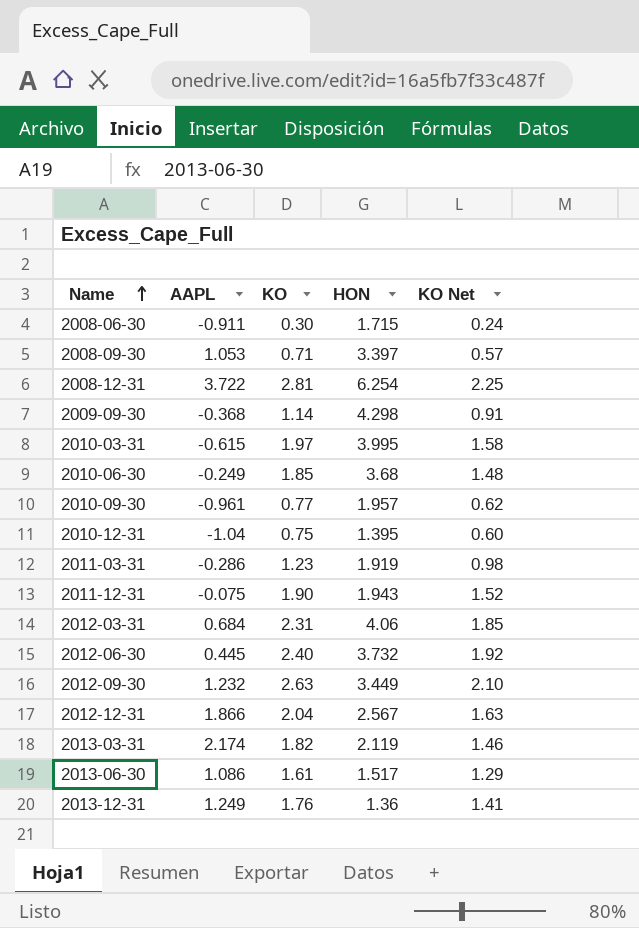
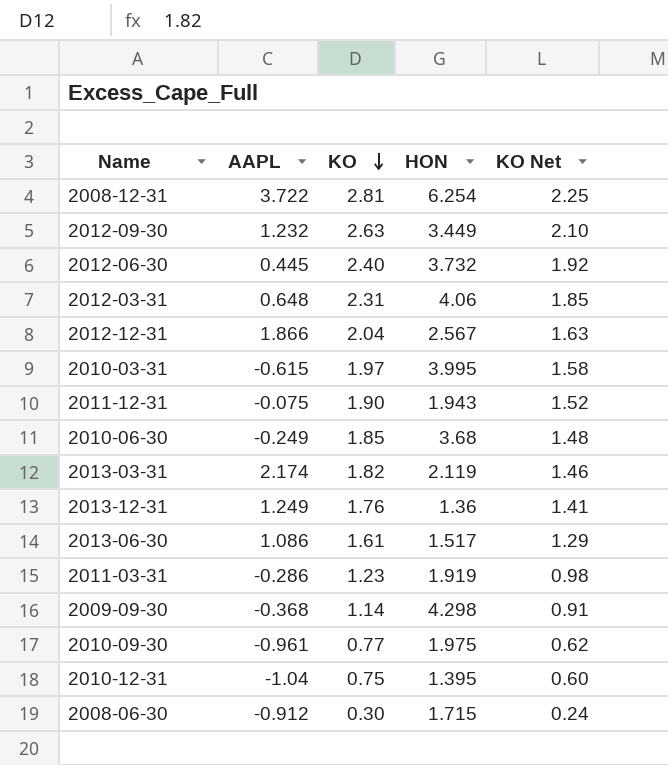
row order: Name ascending -> KO descending
row 2008-09-30: 1.053 | 0.71 | 3.397 | 0.57 -> none
2012-03-31 | AAPL: 0.684 -> 0.648
2010-09-30 | HON: 1.957 -> 1.975
2008-06-30 | AAPL: -0.911 -> -0.912

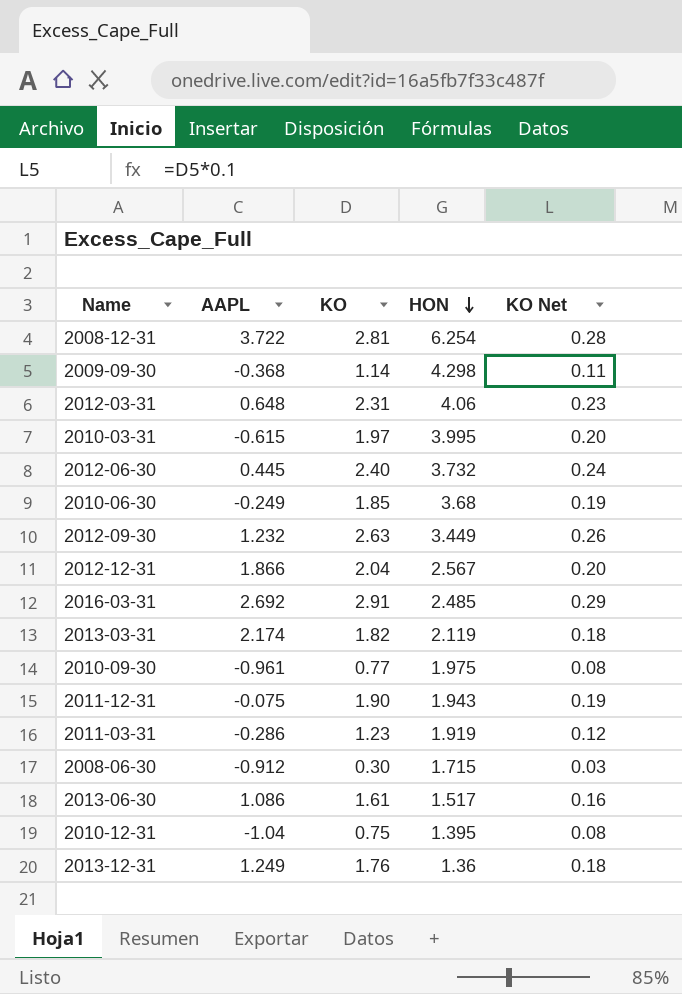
row order: KO descending -> HON descending
column KO Net | formula: [KO] * 0.8 -> [KO] * 0.1
row 2016-03-31: none -> 2.692 | 2.91 | 2.485 | 0.29

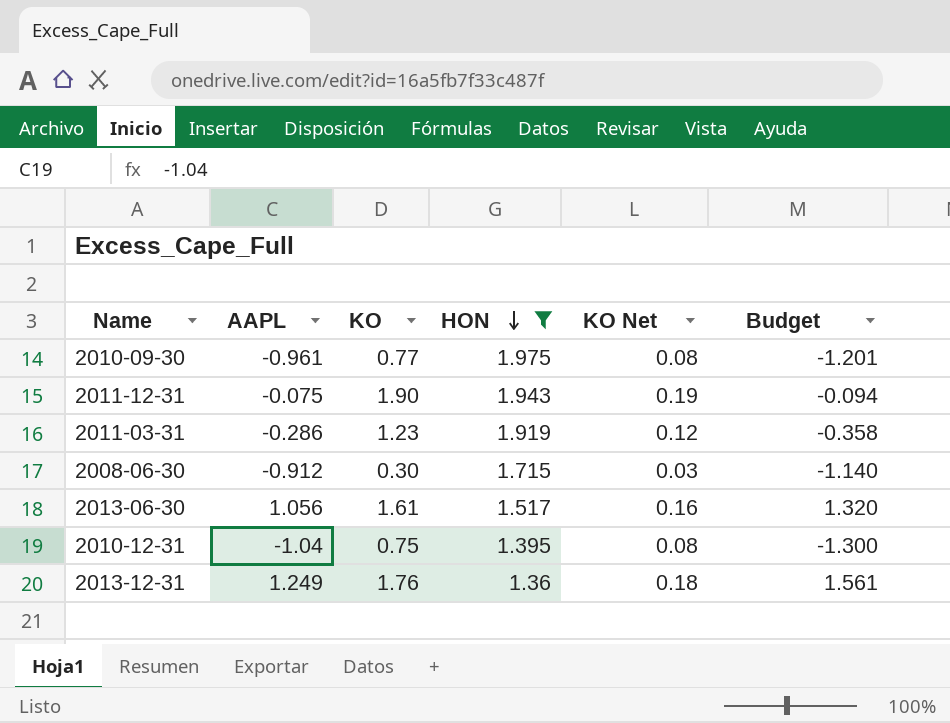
filter: none -> HON <= 1.975
column Budget | formula: none -> [AAPL] * 1.25
2013-06-30 | AAPL: 1.086 -> 1.056

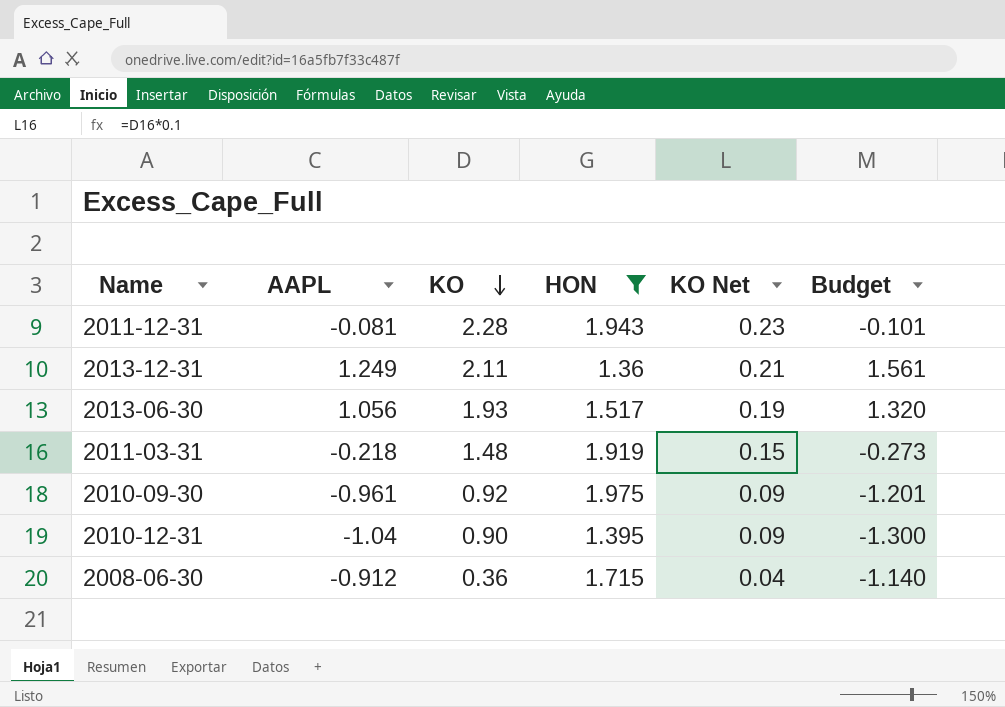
row order: HON descending -> KO descending
2011-12-31 | AAPL: -0.075 -> -0.081
2011-12-31 | KO: 1.90 -> 2.28
2011-12-31 | KO Net: 0.19 -> 0.23
2011-12-31 | Budget: -0.094 -> -0.101
2013-12-31 | KO: 1.76 -> 2.11
2013-12-31 | KO Net: 0.18 -> 0.21
2013-06-30 | KO: 1.61 -> 1.93
2013-06-30 | KO Net: 0.16 -> 0.19
2011-03-31 | AAPL: -0.286 -> -0.218
2011-03-31 | KO: 1.23 -> 1.48
2011-03-31 | KO Net: 0.12 -> 0.15
2011-03-31 | Budget: -0.358 -> -0.273
2010-09-30 | KO: 0.77 -> 0.92
2010-09-30 | KO Net: 0.08 -> 0.09
2010-12-31 | KO: 0.75 -> 0.90
2010-12-31 | KO Net: 0.08 -> 0.09
2008-06-30 | KO: 0.30 -> 0.36
2008-06-30 | KO Net: 0.03 -> 0.04

